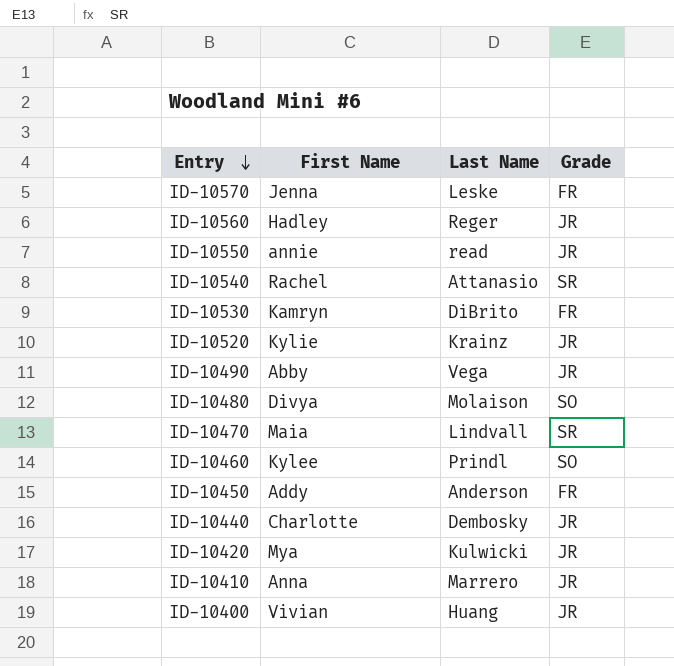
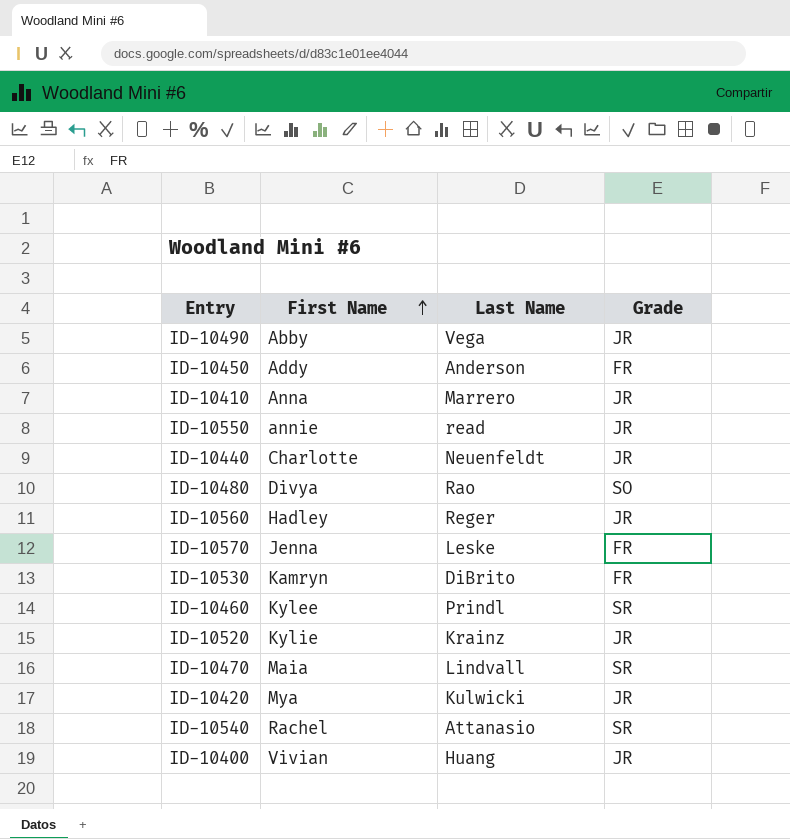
row order: Entry descending -> First Name ascending
ID-10440 | Last Name: Dembosky -> Neuenfeldt
ID-10480 | Last Name: Molaison -> Rao
ID-10460 | Grade: SO -> SR

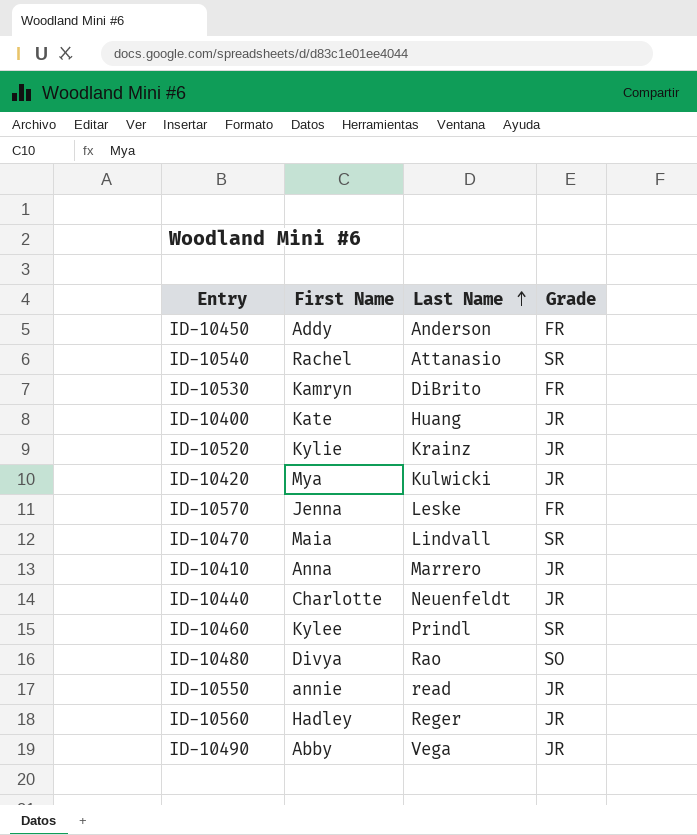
row order: First Name ascending -> Last Name ascending
ID-10400 | First Name: Vivian -> Kate

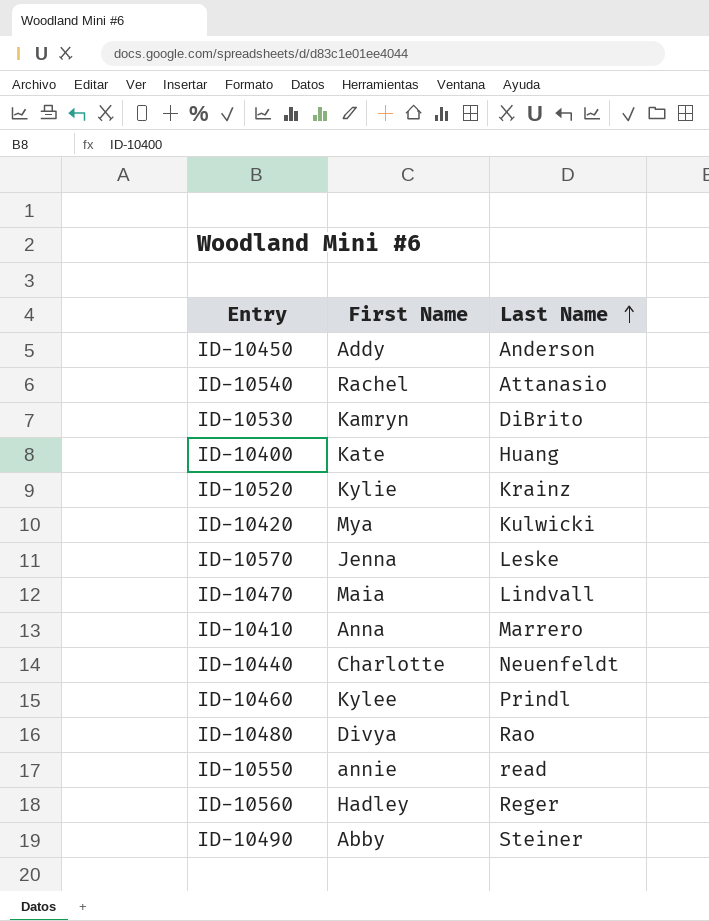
column Grade | position: 4 -> none
ID-10490 | Last Name: Vega -> Steiner

